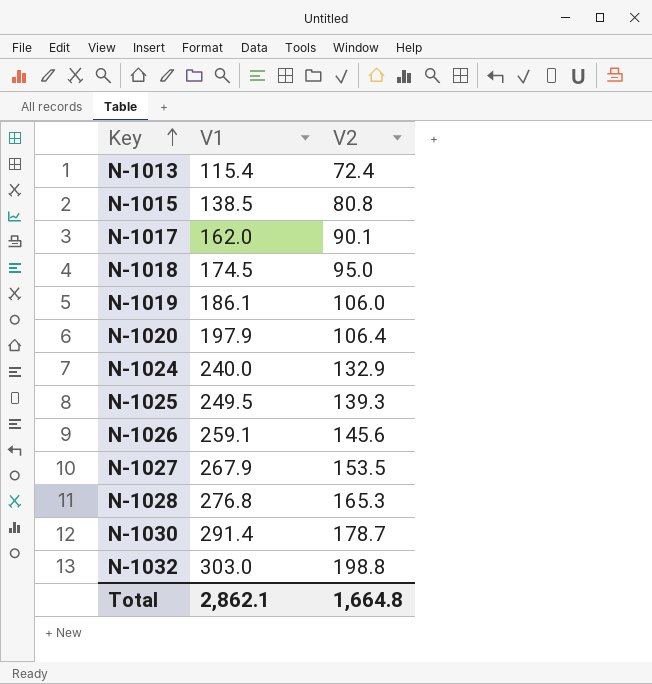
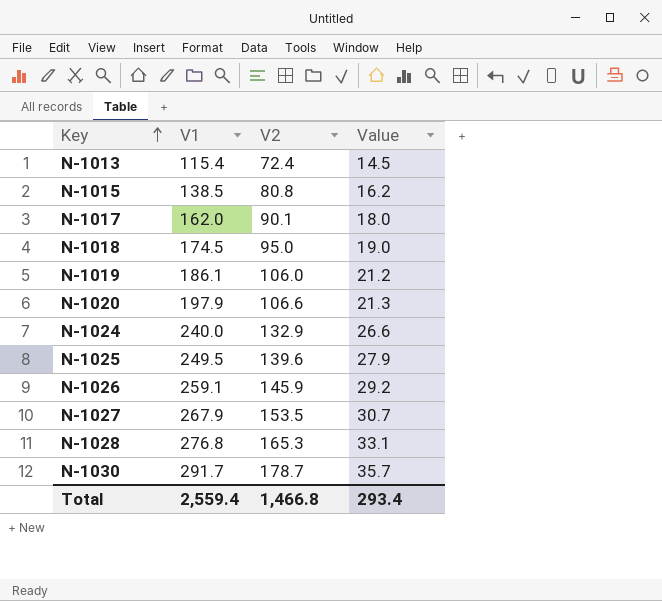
column Value | formula: none -> [V2] * 0.2
row N-1032: 303.0 | 198.8 -> none
N-1020 | V2: 106.4 -> 106.6
N-1025 | V2: 139.3 -> 139.6
N-1026 | V2: 145.6 -> 145.9
N-1030 | V1: 291.4 -> 291.7
Total | V1: 2,862.1 -> 2,559.4
Total | V2: 1,664.8 -> 1,466.8

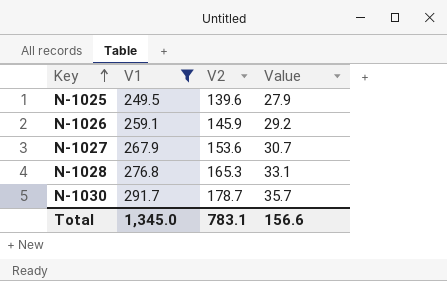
filter: none -> V1 >= 249.5
N-1027 | V2: 153.5 -> 153.6
Total | V1: 2,559.4 -> 1,345.0
Total | V2: 1,466.8 -> 783.1
Total | Value: 293.4 -> 156.6

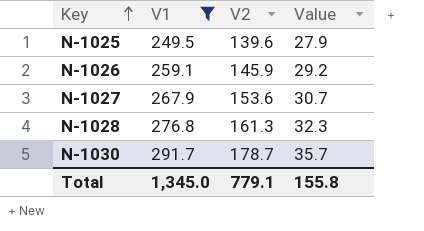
N-1028 | V2: 165.3 -> 161.3
N-1028 | Value: 33.1 -> 32.3
Total | V2: 783.1 -> 779.1
Total | Value: 156.6 -> 155.8

